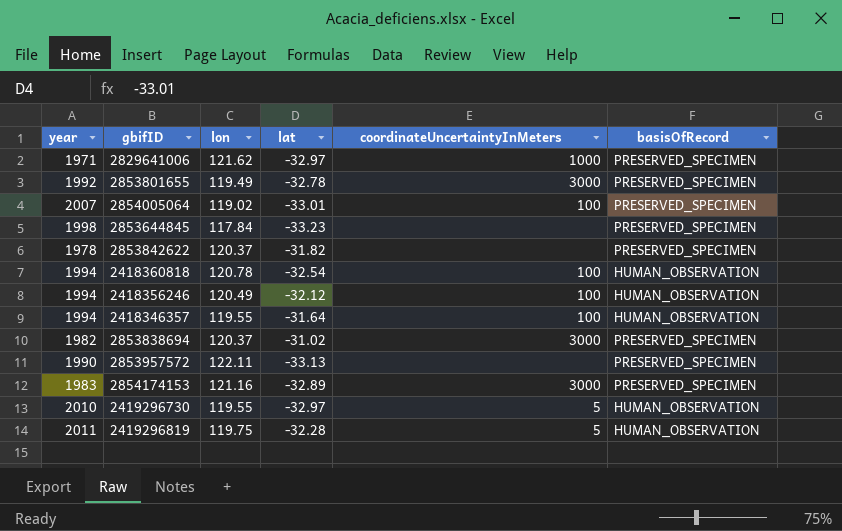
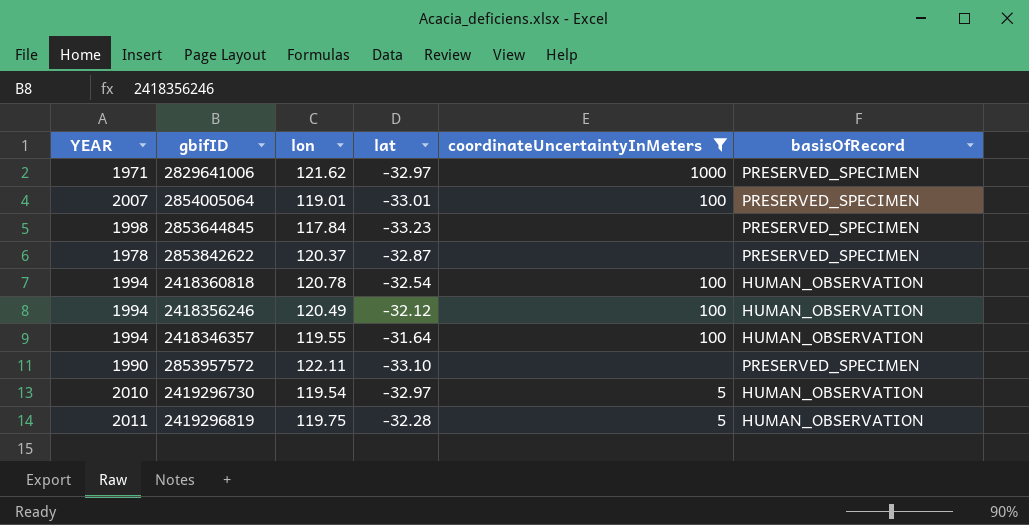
filter: none -> coordinateUncertaintyInMeters != 3000
column name: year -> YEAR
2854005064 | lon: 119.02 -> 119.01
2853842622 | lat: -31.82 -> -32.87
2853957572 | lat: -33.13 -> -33.10
2419296730 | lon: 119.55 -> 119.54

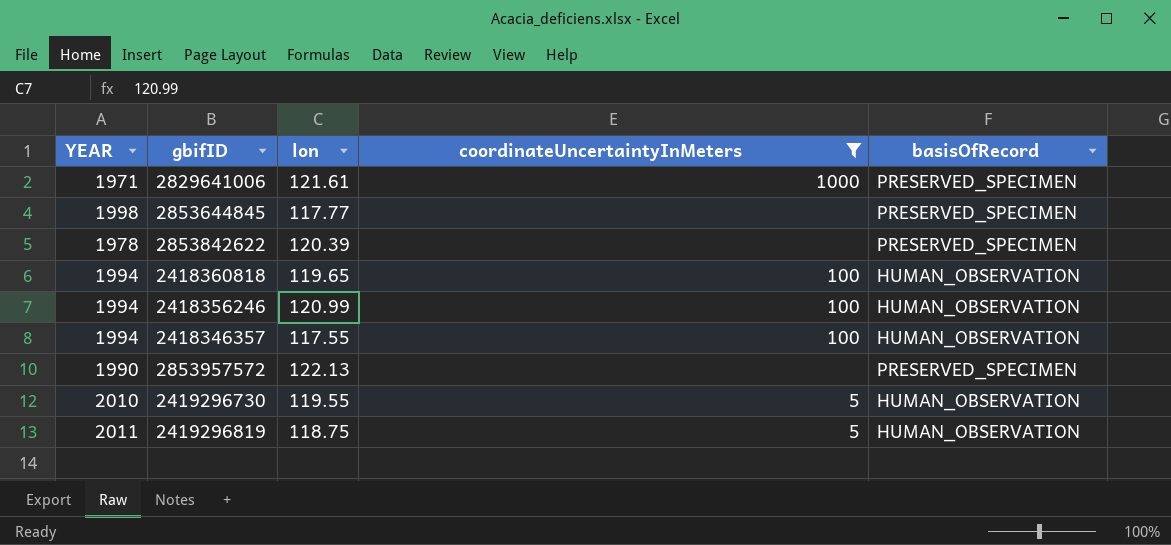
column lat | position: 4 -> none
row 2854005064: 2007 | 119.01 | -33.01 | 100 | PRESERVED_SPECIMEN -> none
2829641006 | lon: 121.62 -> 121.61
2853644845 | lon: 117.84 -> 117.77
2853842622 | lon: 120.37 -> 120.39
2418360818 | lon: 120.78 -> 119.65
2418356246 | lon: 120.49 -> 120.99
2418346357 | lon: 119.55 -> 117.55
2853957572 | lon: 122.11 -> 122.13
2419296730 | lon: 119.54 -> 119.55
2419296819 | lon: 119.75 -> 118.75

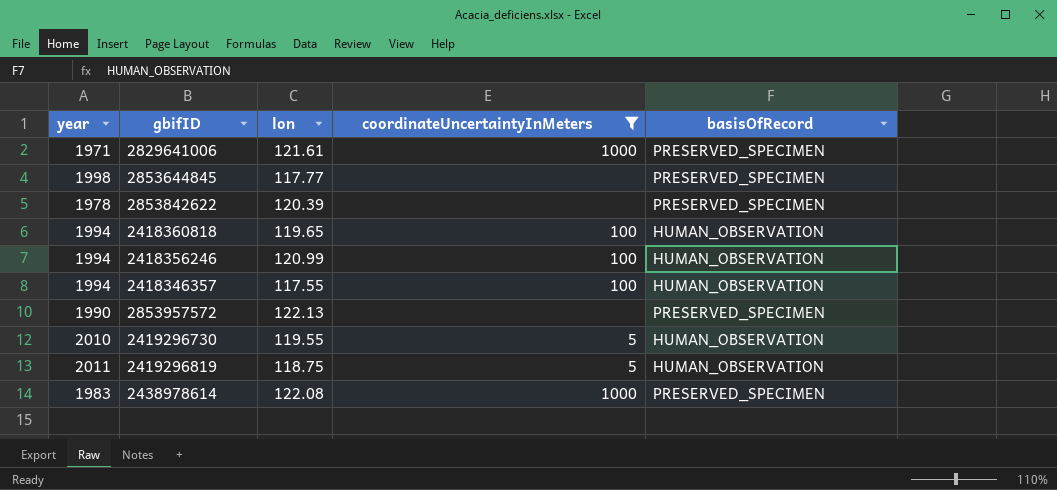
column name: YEAR -> year
row 2438978614: none -> 1983 | 122.08 | 1000 | PRESERVED_SPECIMEN

